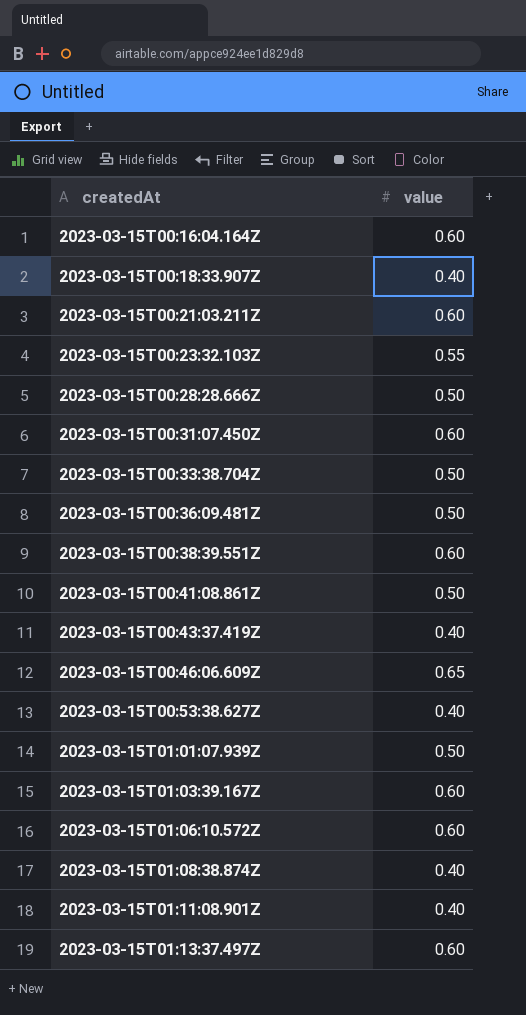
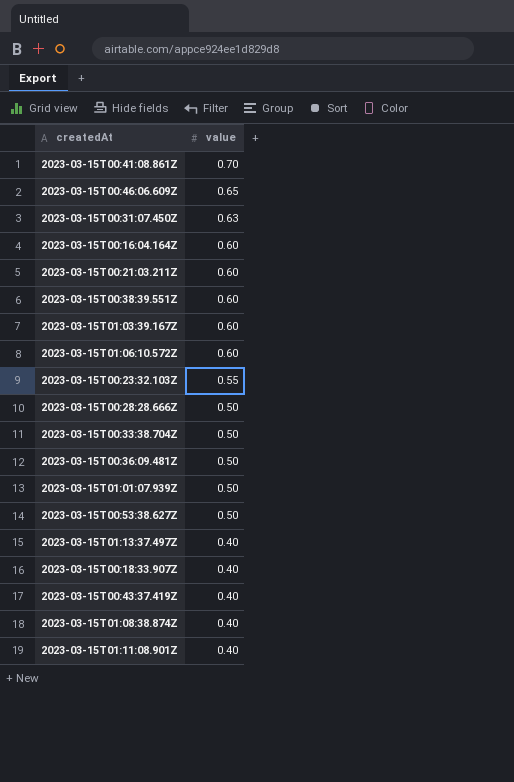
row order: createdAt ascending -> value descending
2023-03-15T00:41:08.861Z | value: 0.50 -> 0.70
2023-03-15T00:31:07.450Z | value: 0.60 -> 0.63
2023-03-15T00:53:38.627Z | value: 0.40 -> 0.50
2023-03-15T01:13:37.497Z | value: 0.60 -> 0.40

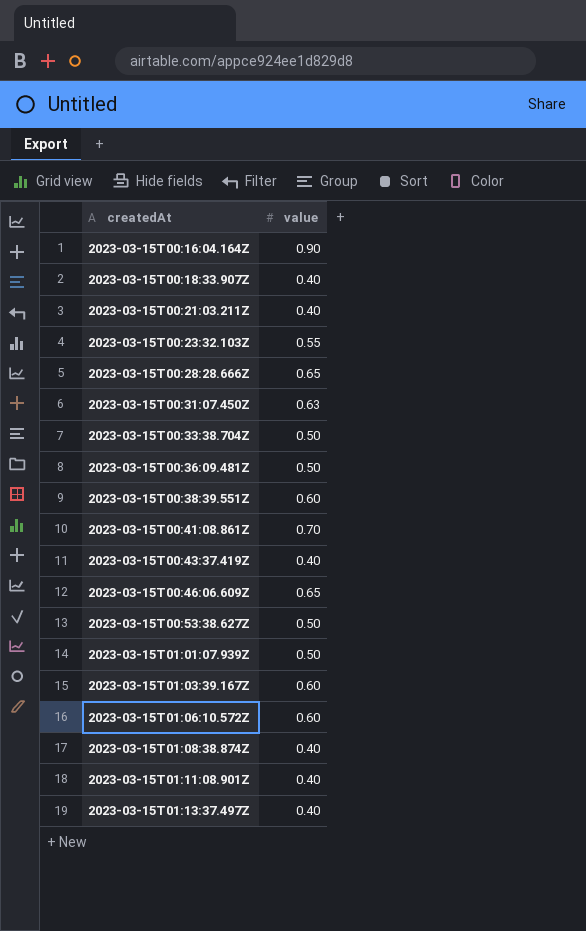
row order: value descending -> createdAt ascending
2023-03-15T00:16:04.164Z | value: 0.60 -> 0.90
2023-03-15T00:21:03.211Z | value: 0.60 -> 0.40
2023-03-15T00:28:28.666Z | value: 0.50 -> 0.65

